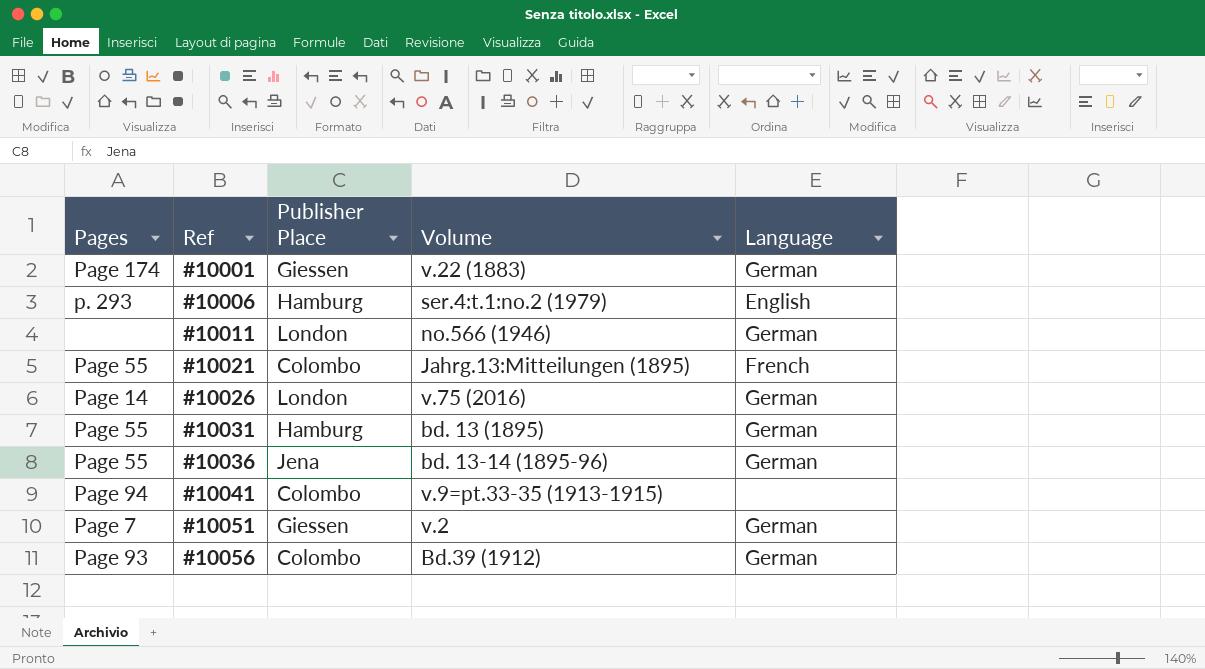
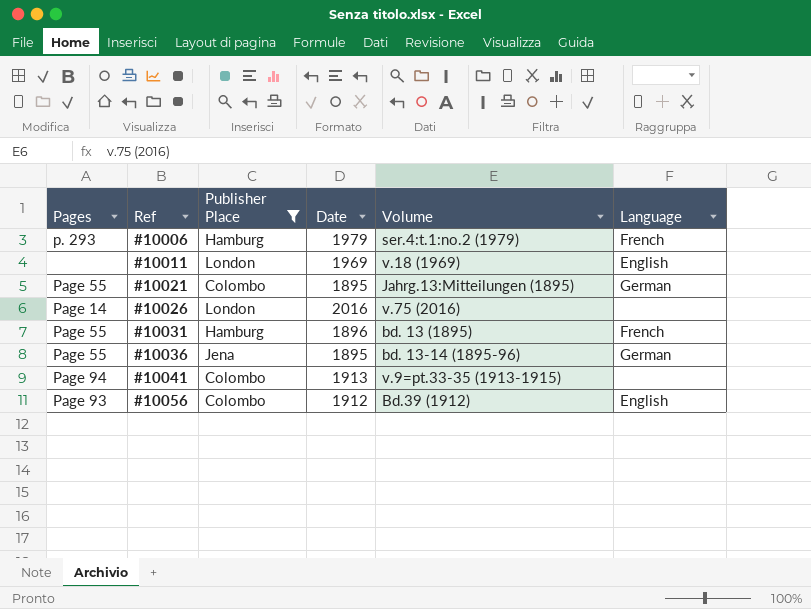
filter: none -> Publisher Place != Giessen
column Date | position: none -> 4
#10006 | Language: English -> French
#10011 | Volume: no.566 (1946) -> v.18 (1969)
#10011 | Language: German -> English
#10021 | Language: French -> German
#10026 | Language: German -> none
#10031 | Language: German -> French
#10056 | Language: German -> English

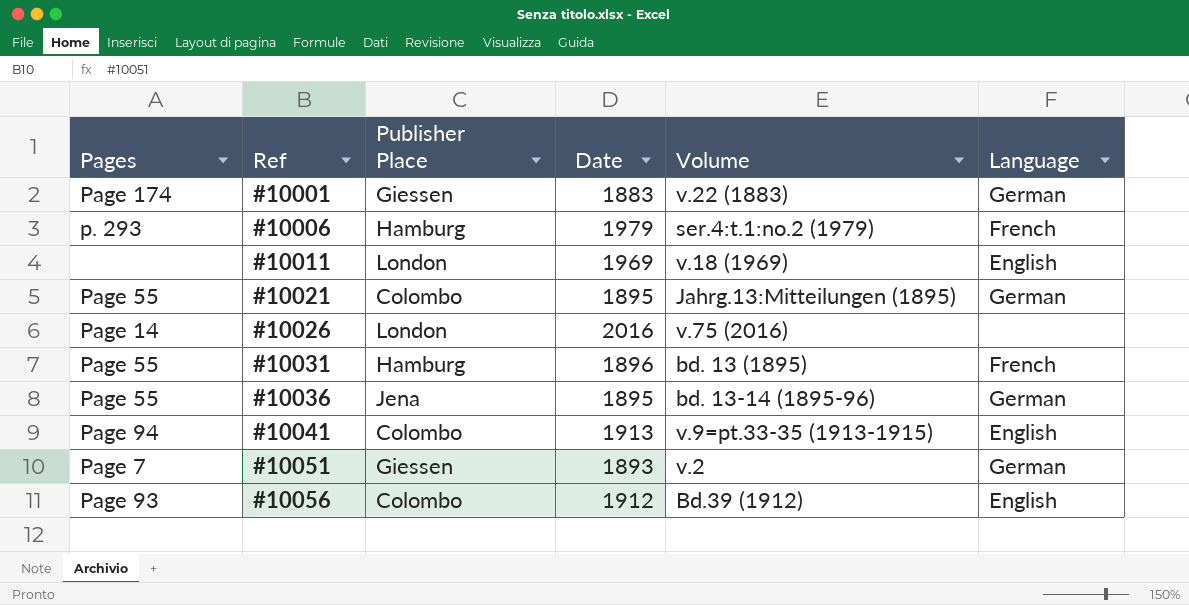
filter: Publisher Place != Giessen -> none
#10041 | Language: none -> English

